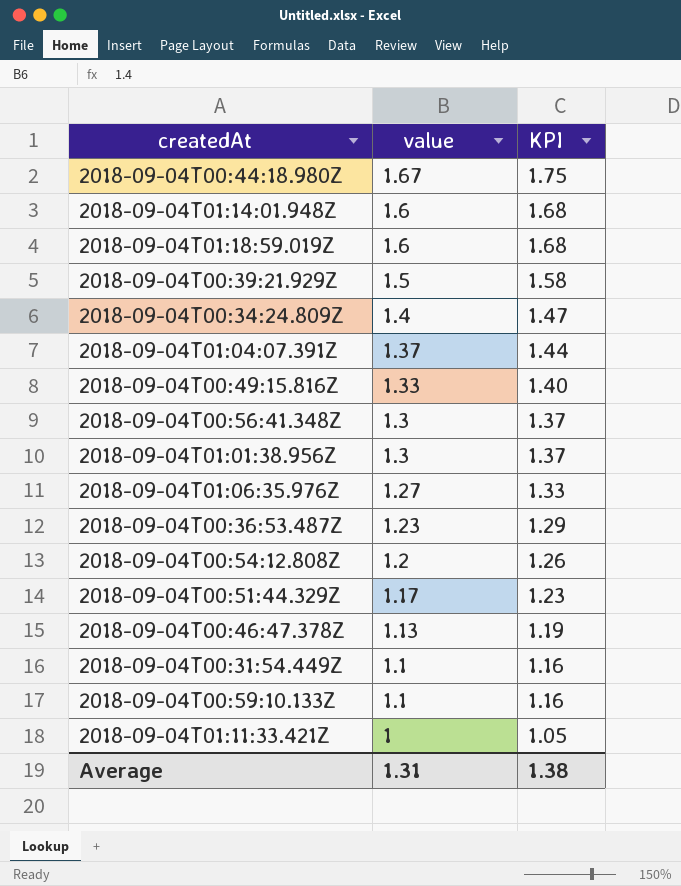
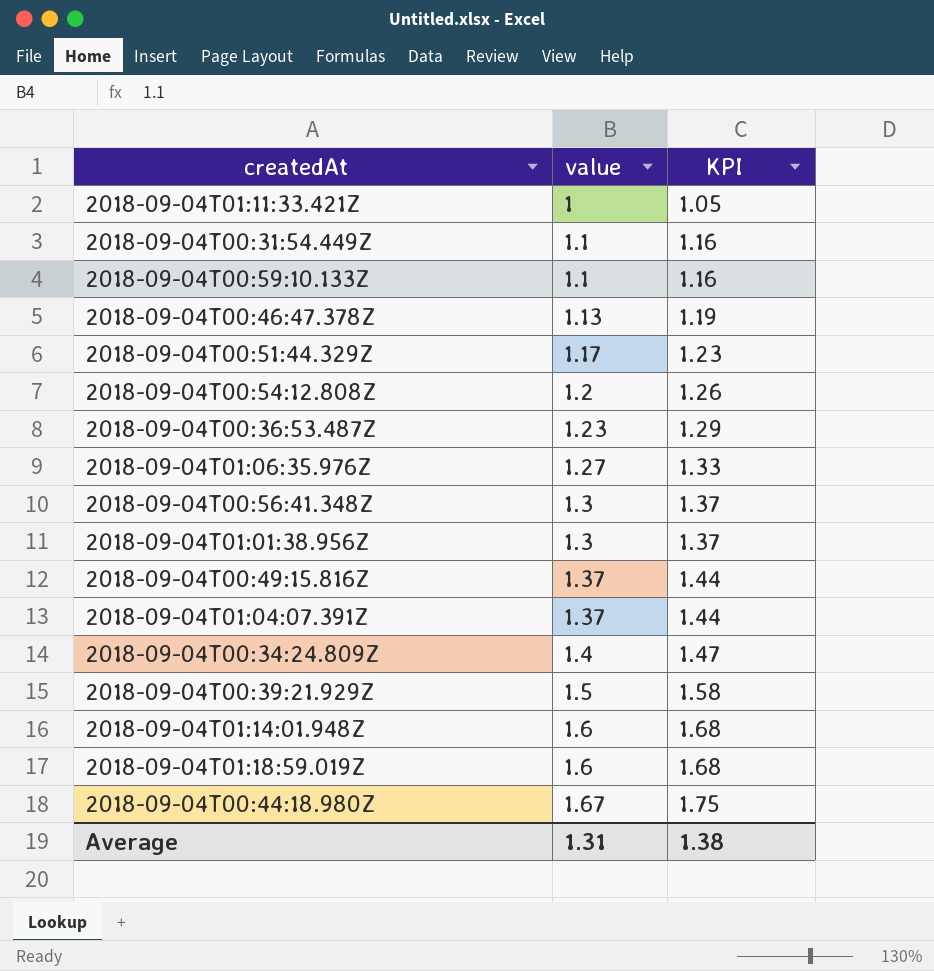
row order: value descending -> value ascending
2018-09-04T00:49:15.816Z | value: 1.33 -> 1.37
2018-09-04T00:49:15.816Z | KPI: 1.40 -> 1.44

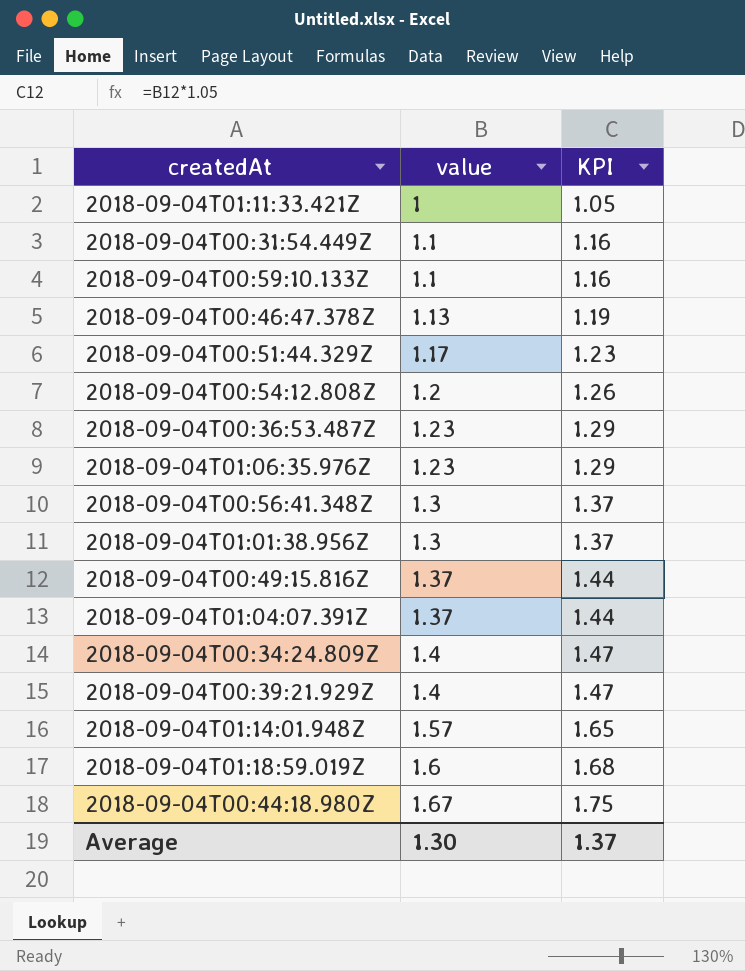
2018-09-04T01:06:35.976Z | value: 1.27 -> 1.23
2018-09-04T01:06:35.976Z | KPI: 1.33 -> 1.29
2018-09-04T00:39:21.929Z | value: 1.5 -> 1.4
2018-09-04T00:39:21.929Z | KPI: 1.58 -> 1.47
2018-09-04T01:14:01.948Z | value: 1.6 -> 1.57
2018-09-04T01:14:01.948Z | KPI: 1.68 -> 1.65
Average | value: 1.31 -> 1.30
Average | KPI: 1.38 -> 1.37

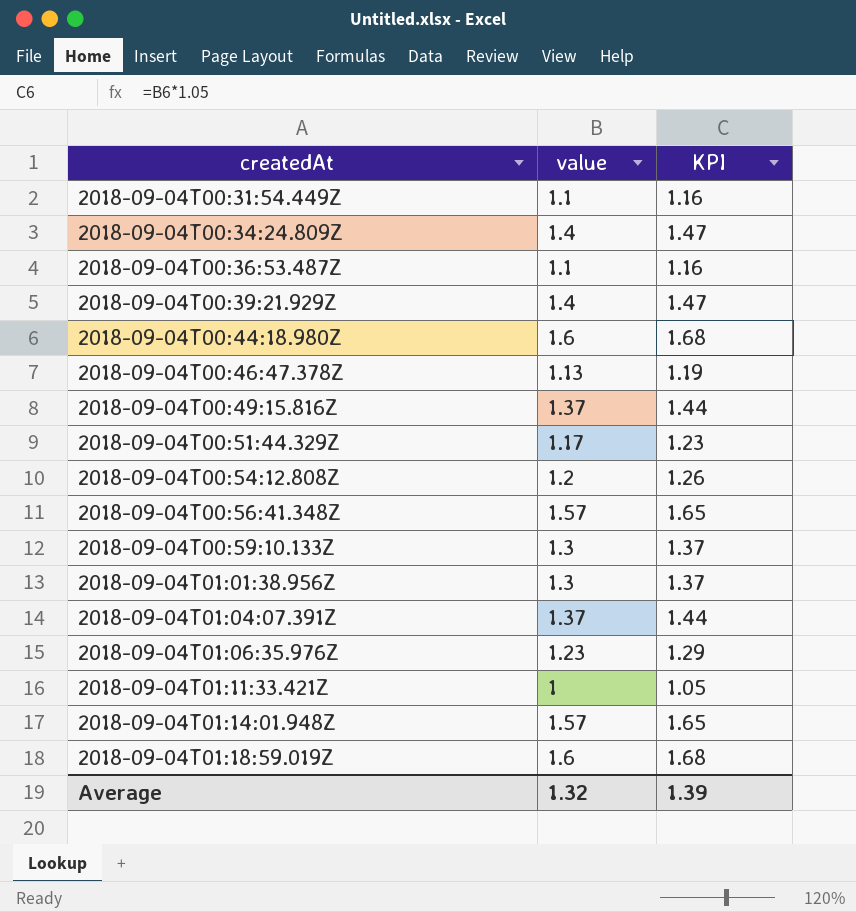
row order: value ascending -> createdAt ascending
2018-09-04T00:36:53.487Z | value: 1.23 -> 1.1
2018-09-04T00:36:53.487Z | KPI: 1.29 -> 1.16
2018-09-04T00:44:18.980Z | value: 1.67 -> 1.6
2018-09-04T00:44:18.980Z | KPI: 1.75 -> 1.68
2018-09-04T00:56:41.348Z | value: 1.3 -> 1.57
2018-09-04T00:56:41.348Z | KPI: 1.37 -> 1.65
2018-09-04T00:59:10.133Z | value: 1.1 -> 1.3
2018-09-04T00:59:10.133Z | KPI: 1.16 -> 1.37
Average | value: 1.30 -> 1.32
Average | KPI: 1.37 -> 1.39

